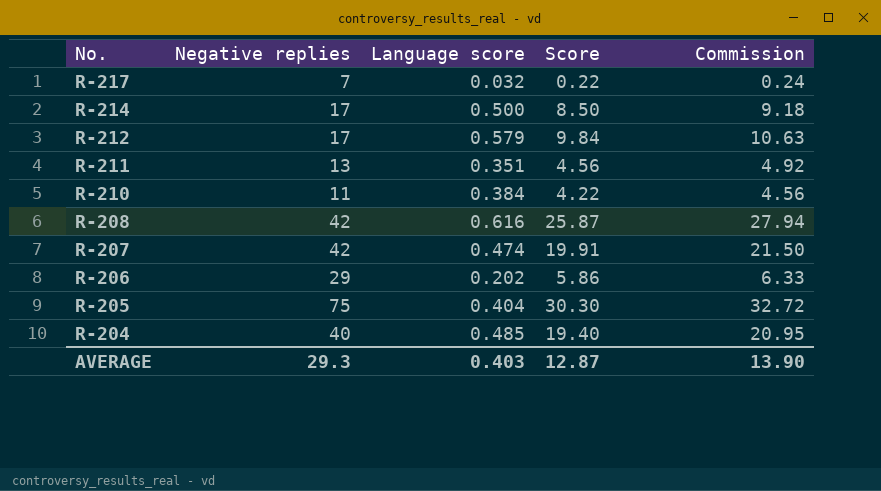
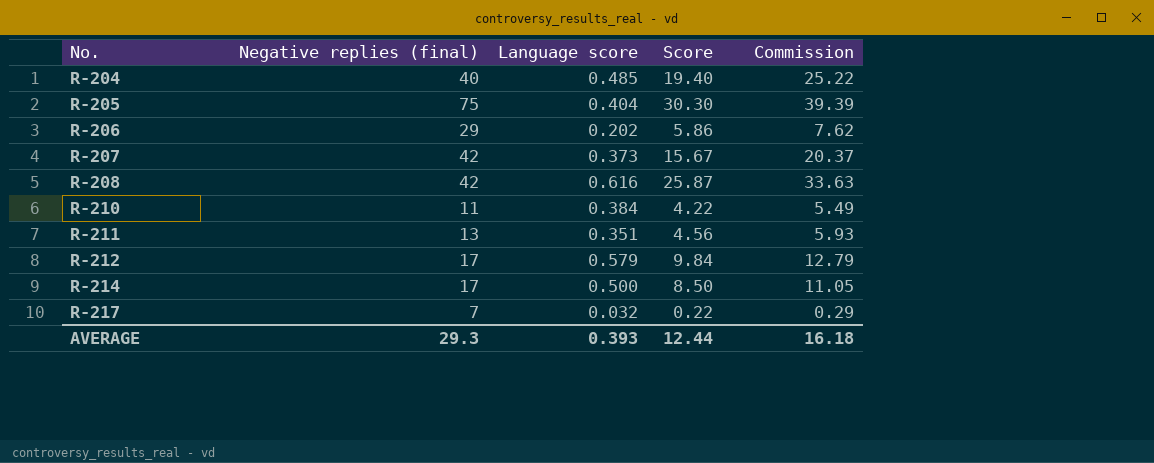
row order: No. descending -> No. ascending
column name: Negative replies -> Negative replies (final)
column Commission | formula: [Score] * 1.08 -> [Score] * 1.3
R-207 | Language score: 0.474 -> 0.373
R-207 | Score: 19.91 -> 15.67
AVERAGE | Language score: 0.403 -> 0.393
AVERAGE | Score: 12.87 -> 12.44
AVERAGE | Commission: 13.90 -> 16.18

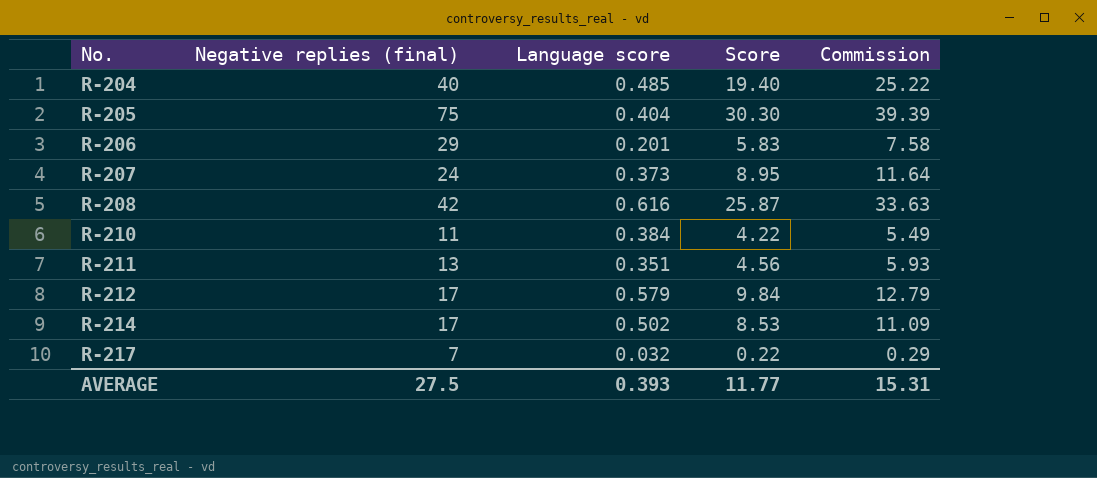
R-206 | Language score: 0.202 -> 0.201
R-206 | Score: 5.86 -> 5.83
R-206 | Commission: 7.62 -> 7.58
R-207 | Negative replies (final): 42 -> 24
R-207 | Score: 15.67 -> 8.95
R-207 | Commission: 20.37 -> 11.64
R-214 | Language score: 0.500 -> 0.502
R-214 | Score: 8.50 -> 8.53
R-214 | Commission: 11.05 -> 11.09
AVERAGE | Negative replies (final): 29.3 -> 27.5
AVERAGE | Score: 12.44 -> 11.77
AVERAGE | Commission: 16.18 -> 15.31

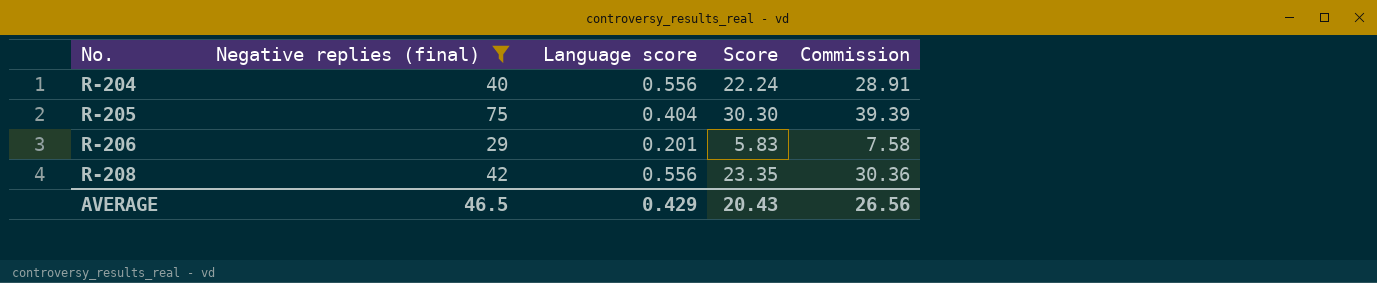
filter: none -> Negative replies (final) >= 29
R-204 | Language score: 0.485 -> 0.556
R-204 | Score: 19.40 -> 22.24
R-204 | Commission: 25.22 -> 28.91
R-208 | Language score: 0.616 -> 0.556
R-208 | Score: 25.87 -> 23.35
R-208 | Commission: 33.63 -> 30.36
AVERAGE | Negative replies (final): 27.5 -> 46.5
AVERAGE | Language score: 0.393 -> 0.429
AVERAGE | Score: 11.77 -> 20.43
AVERAGE | Commission: 15.31 -> 26.56

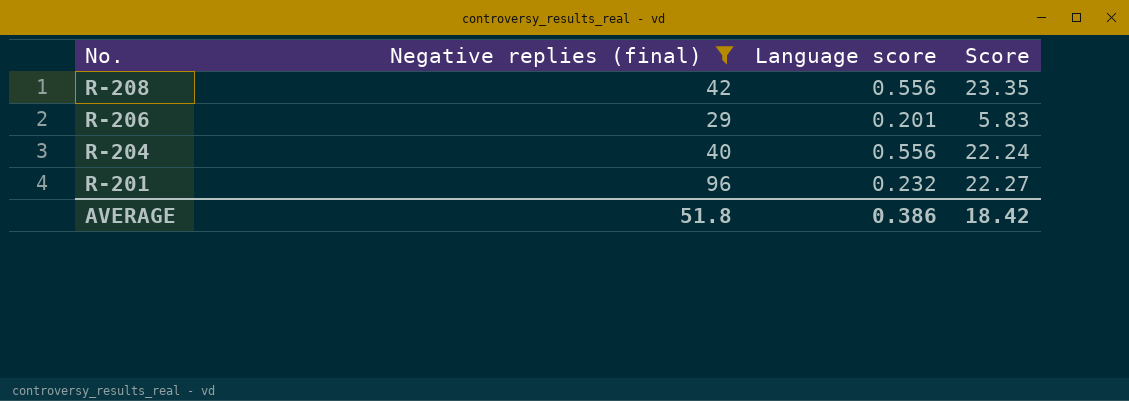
row order: No. ascending -> No. descending
column Commission | formula: [Score] * 1.3 -> none
row R-205: 75 | 0.404 | 30.30 | 39.39 -> none
row R-201: none -> 96 | 0.232 | 22.27
AVERAGE | Negative replies (final): 46.5 -> 51.8
AVERAGE | Language score: 0.429 -> 0.386
AVERAGE | Score: 20.43 -> 18.42

